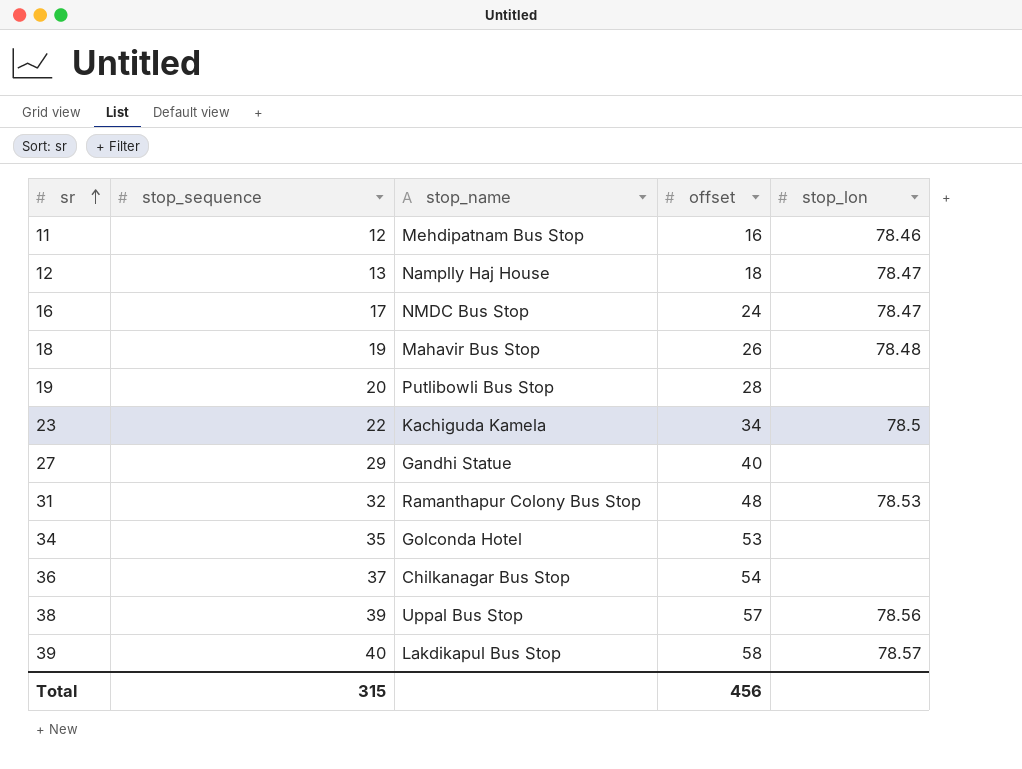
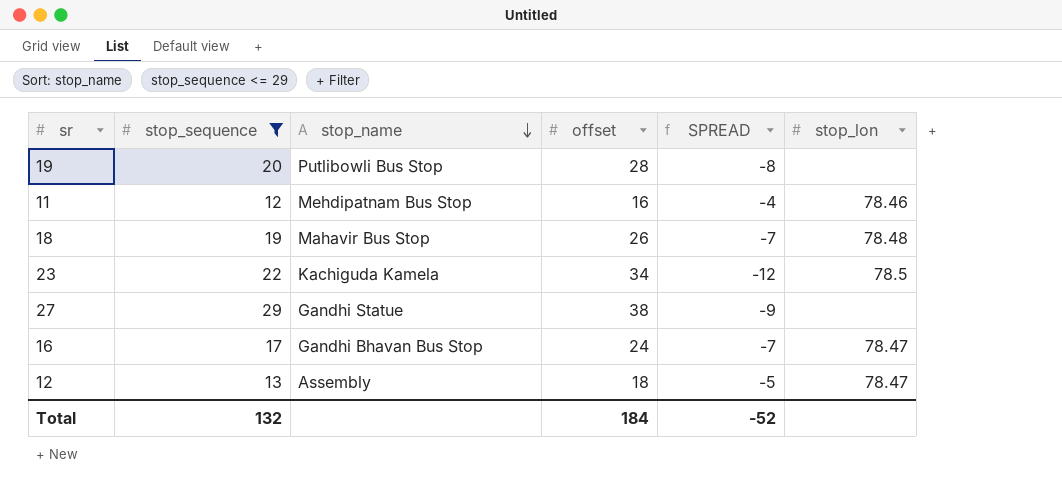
filter: none -> stop_sequence <= 29
row order: sr ascending -> stop_name descending
column SPREAD | formula: none -> [stop_sequence] - [offset]
27 | offset: 40 -> 38
16 | stop_name: NMDC Bus Stop -> Gandhi Bhavan Bus Stop
12 | stop_name: Namplly Haj House -> Assembly
Total | stop_sequence: 315 -> 132
Total | offset: 456 -> 184

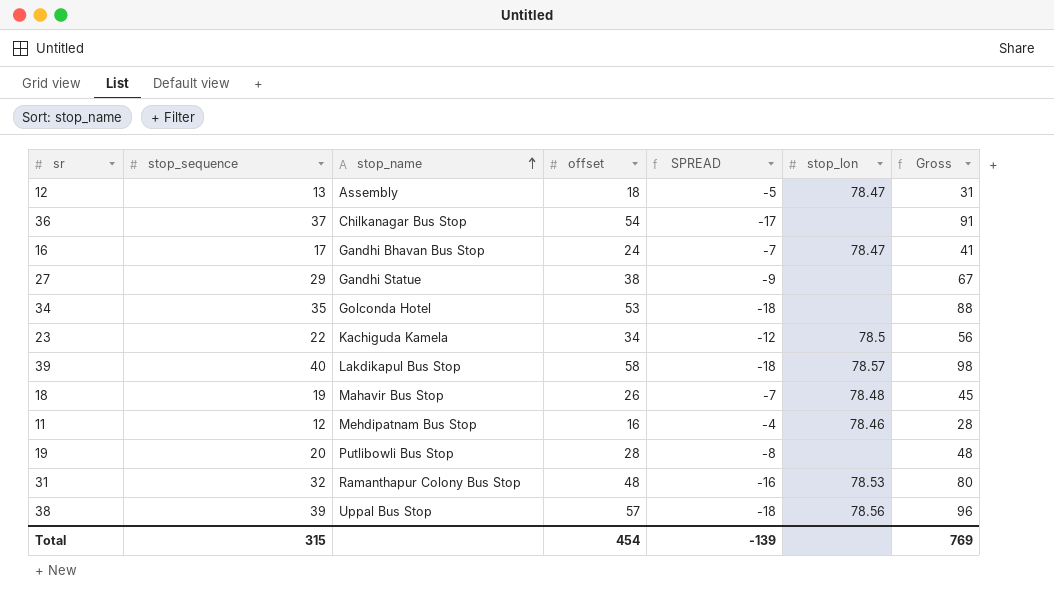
filter: stop_sequence <= 29 -> none
row order: stop_name descending -> stop_name ascending
column Gross | formula: none -> [stop_sequence] + [offset]
Total | stop_sequence: 132 -> 315
Total | offset: 184 -> 454
Total | SPREAD: -52 -> -139

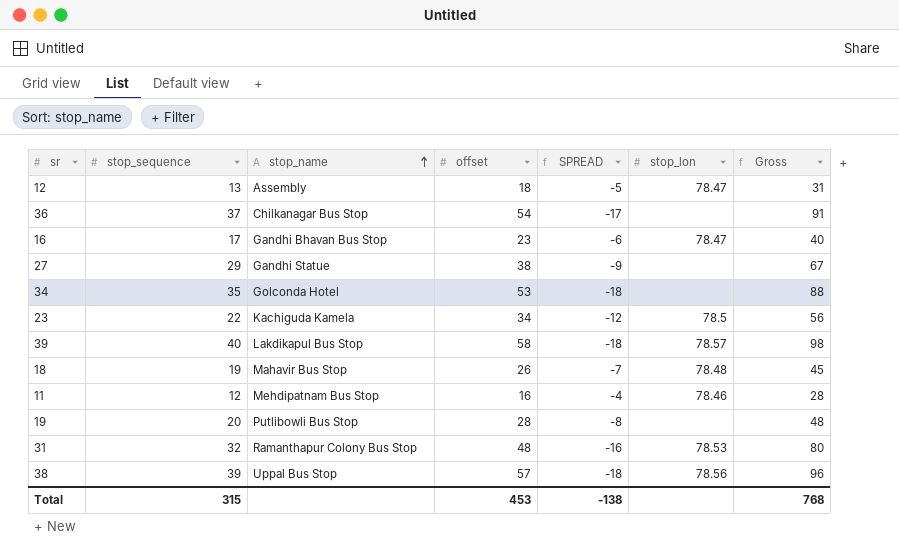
16 | offset: 24 -> 23
16 | SPREAD: -7 -> -6
16 | Gross: 41 -> 40
Total | offset: 454 -> 453
Total | SPREAD: -139 -> -138
Total | Gross: 769 -> 768

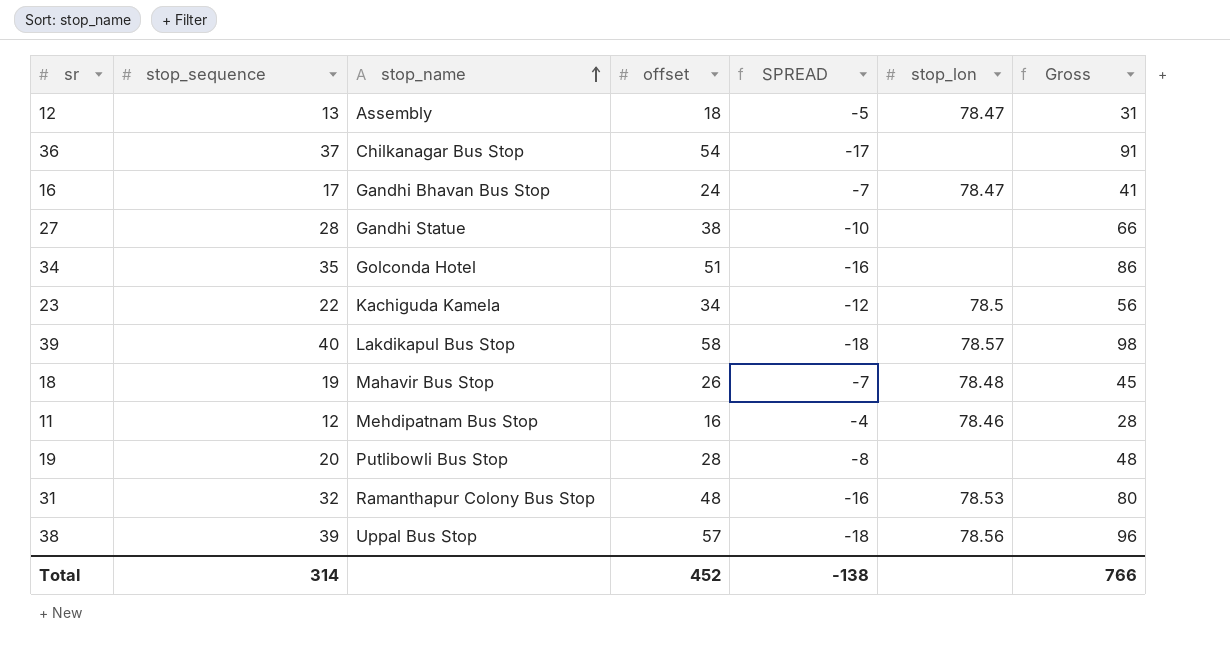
16 | offset: 23 -> 24
16 | SPREAD: -6 -> -7
16 | Gross: 40 -> 41
27 | stop_sequence: 29 -> 28
27 | SPREAD: -9 -> -10
27 | Gross: 67 -> 66
34 | offset: 53 -> 51
34 | SPREAD: -18 -> -16
34 | Gross: 88 -> 86
Total | stop_sequence: 315 -> 314
Total | offset: 453 -> 452
Total | Gross: 768 -> 766

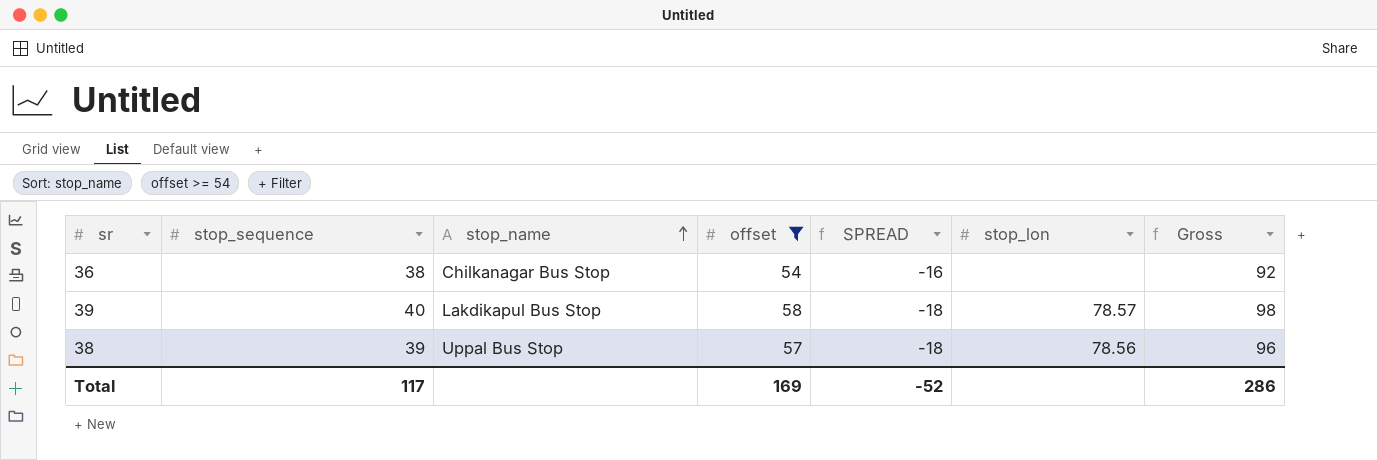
filter: none -> offset >= 54
36 | stop_sequence: 37 -> 38
36 | SPREAD: -17 -> -16
36 | Gross: 91 -> 92
Total | stop_sequence: 314 -> 117
Total | offset: 452 -> 169
Total | SPREAD: -138 -> -52
Total | Gross: 766 -> 286

